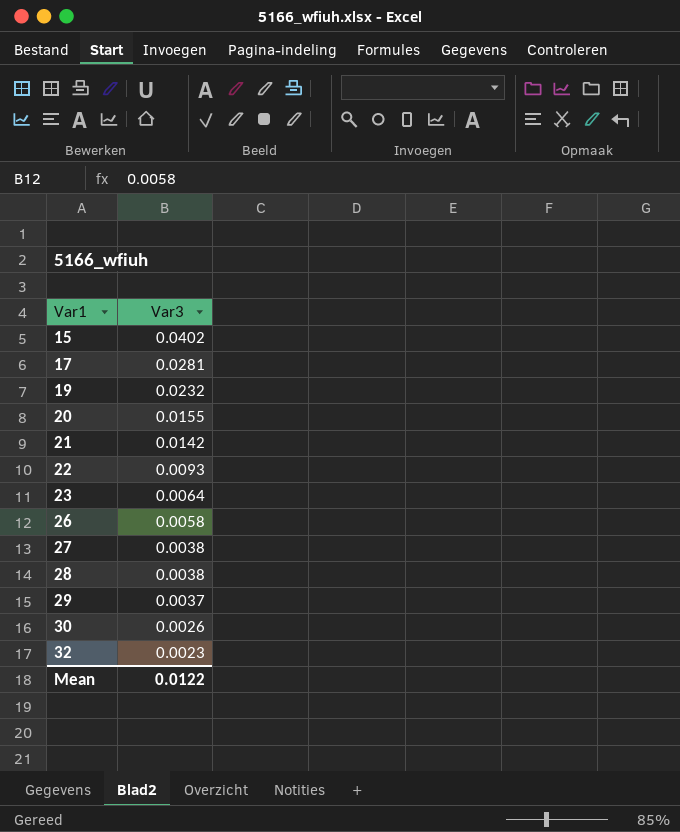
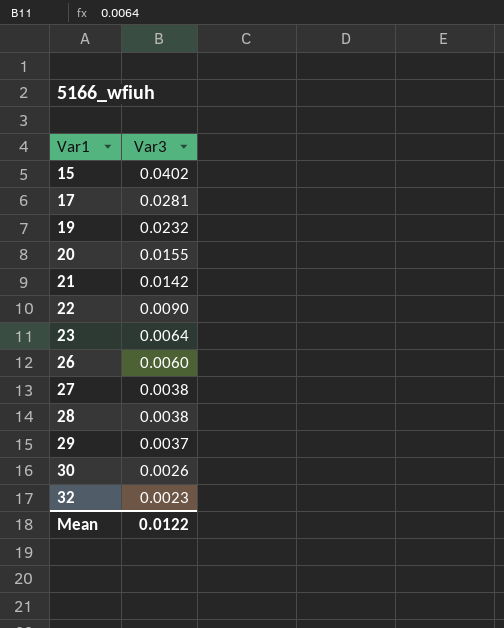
22 | Var3: 0.0093 -> 0.0090
26 | Var3: 0.0058 -> 0.0060

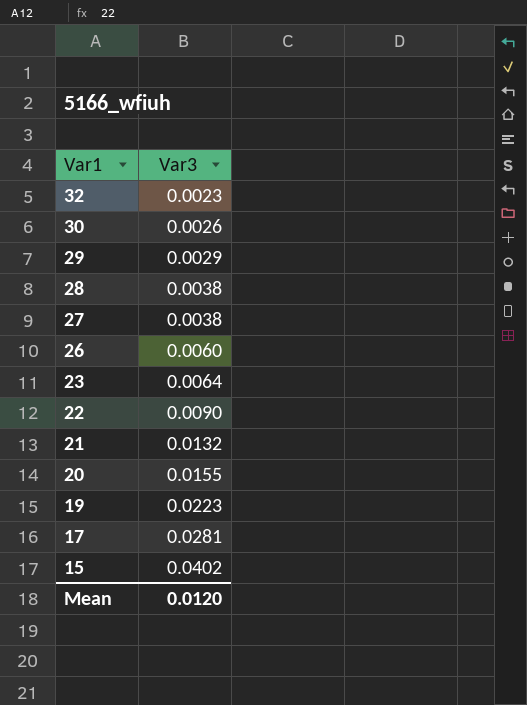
row order: Var1 ascending -> Var1 descending
29 | Var3: 0.0037 -> 0.0029
21 | Var3: 0.0142 -> 0.0132
19 | Var3: 0.0232 -> 0.0223
Mean | Var3: 0.0122 -> 0.0120

